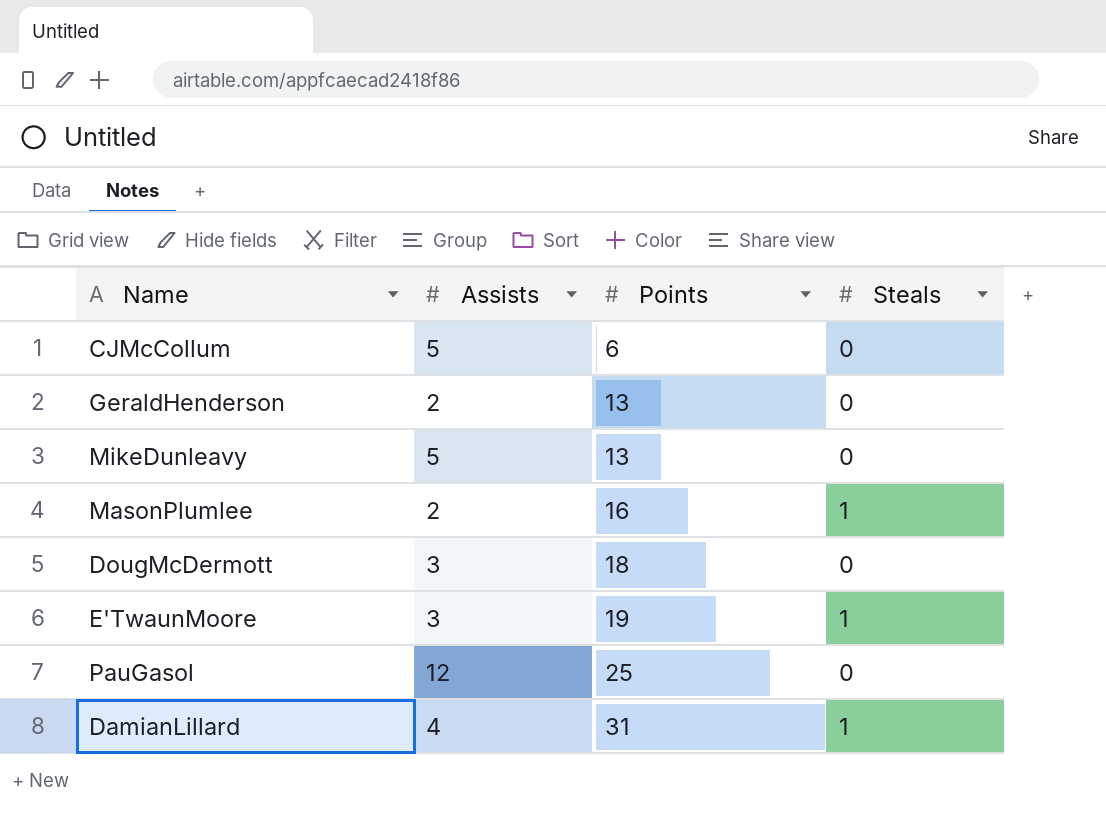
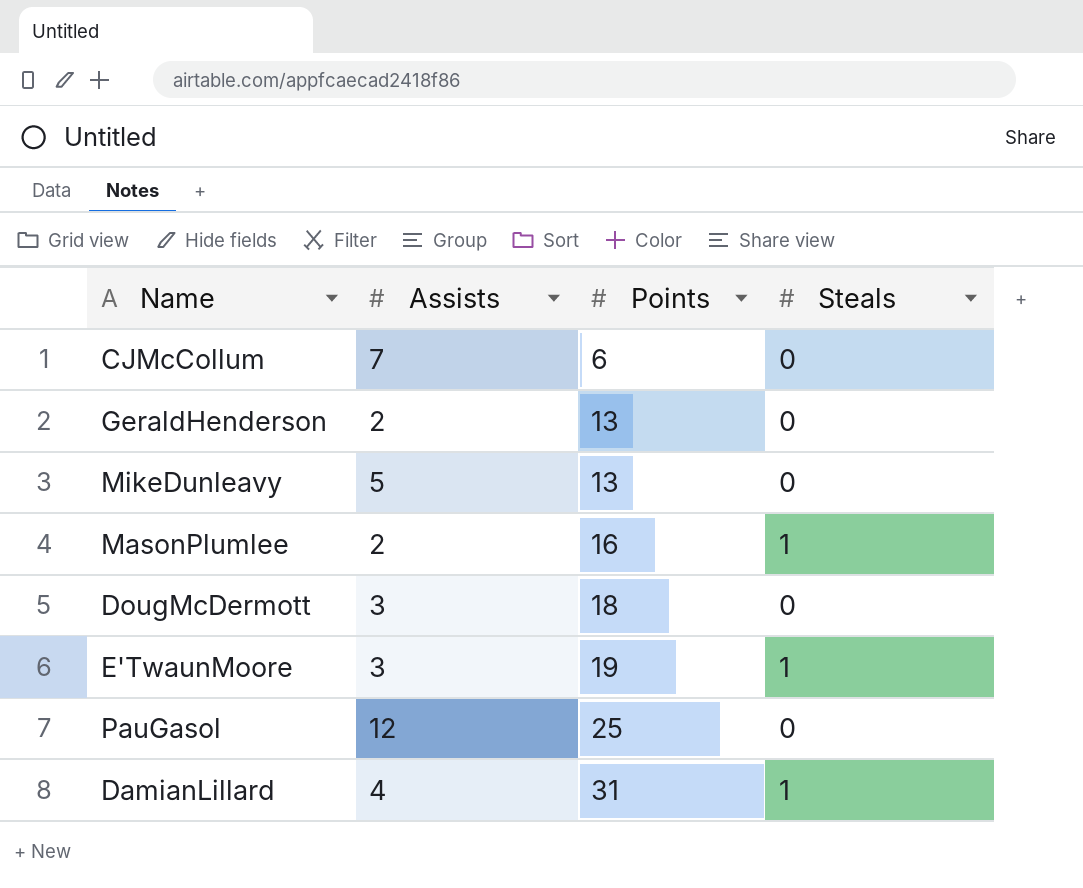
CJMcCollum | Assists: 5 -> 7

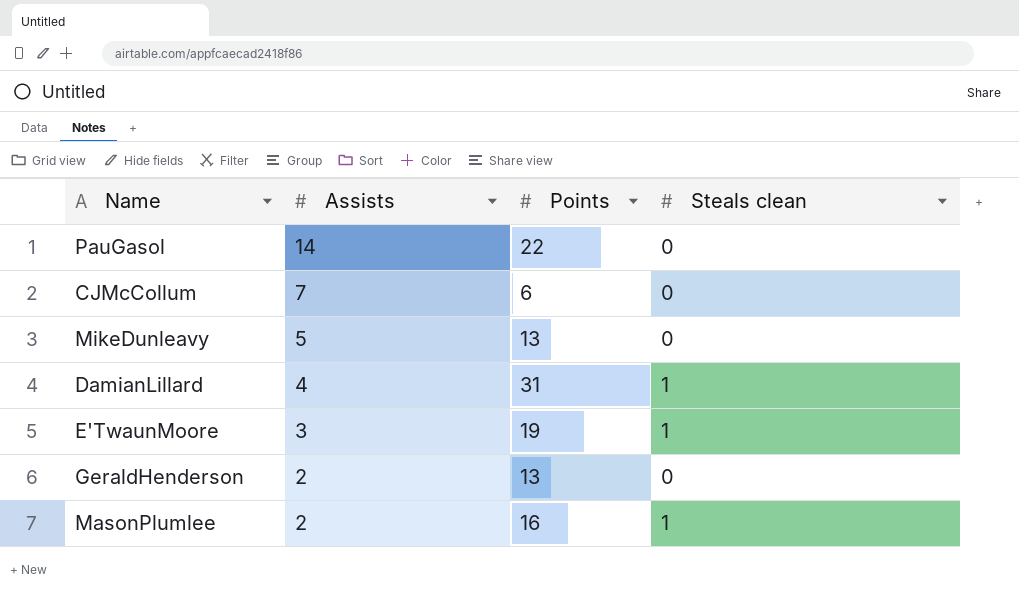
row order: Points ascending -> Assists descending
column name: Steals -> Steals clean
row DougMcDermott: 3 | 18 | 0 -> none
PauGasol | Assists: 12 -> 14
PauGasol | Points: 25 -> 22

